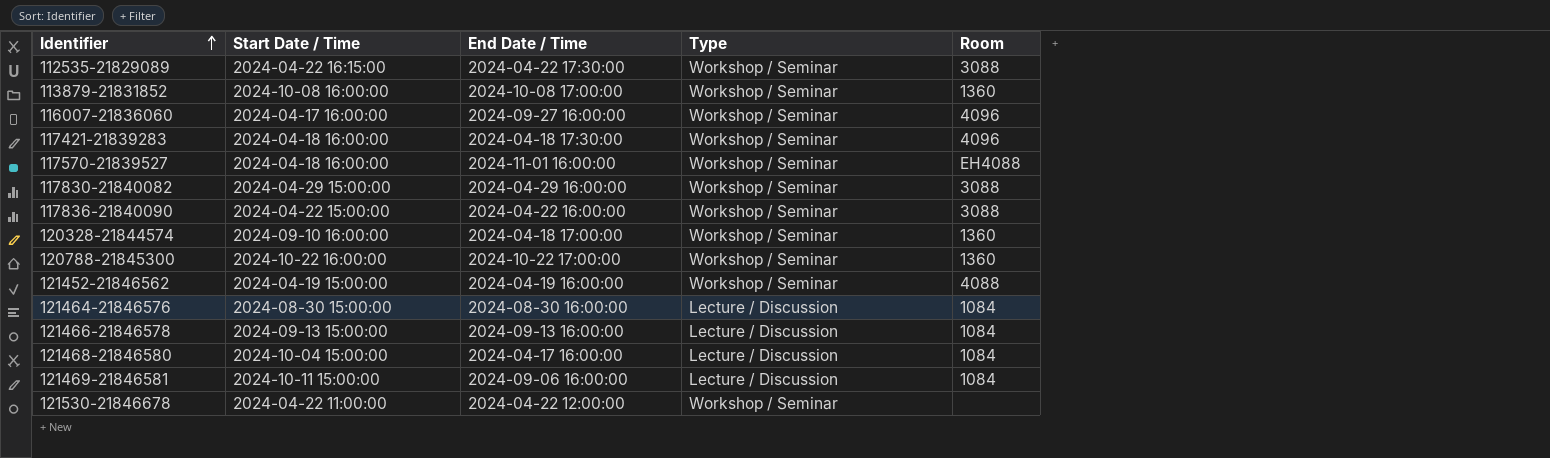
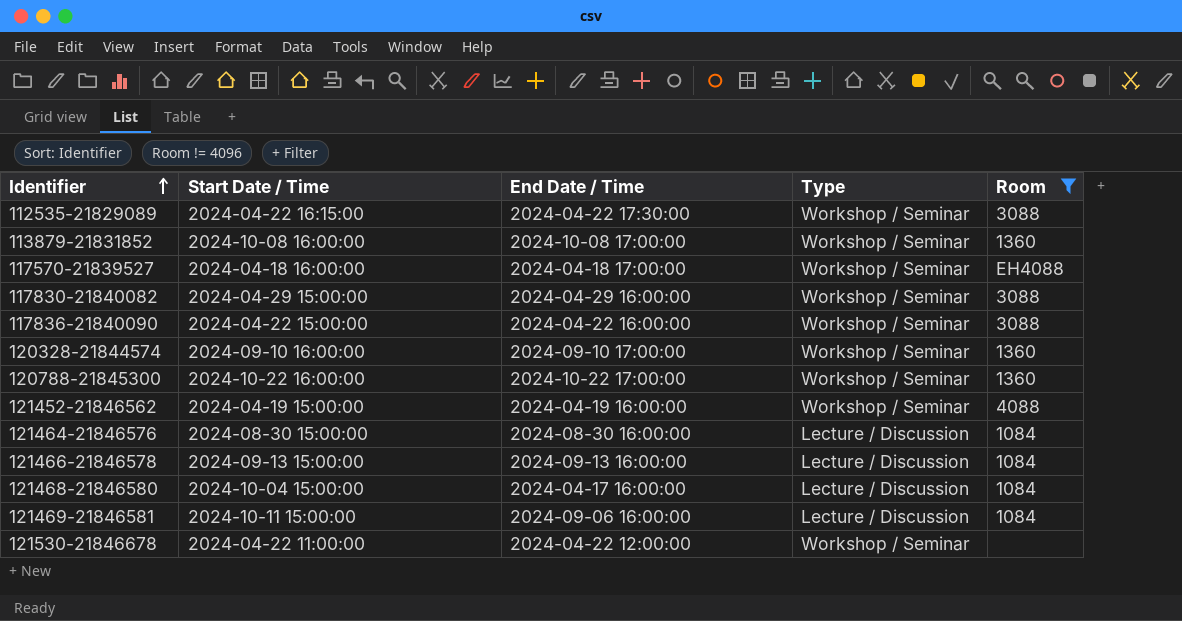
filter: none -> Room != 4096
117570-21839527 | End Date / Time: 2024-11-01 16:00:00 -> 2024-04-18 17:00:00
120328-21844574 | End Date / Time: 2024-04-18 17:00:00 -> 2024-09-10 17:00:00

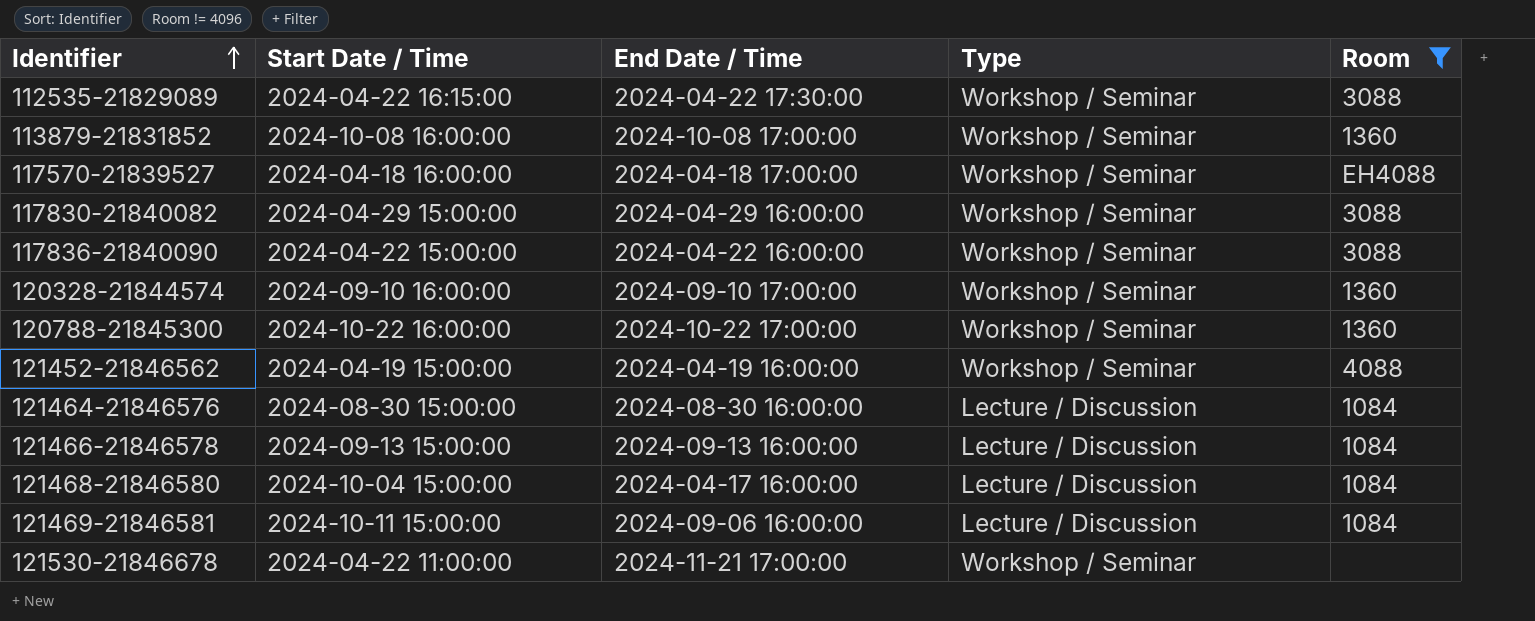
121530-21846678 | End Date / Time: 2024-04-22 12:00:00 -> 2024-11-21 17:00:00

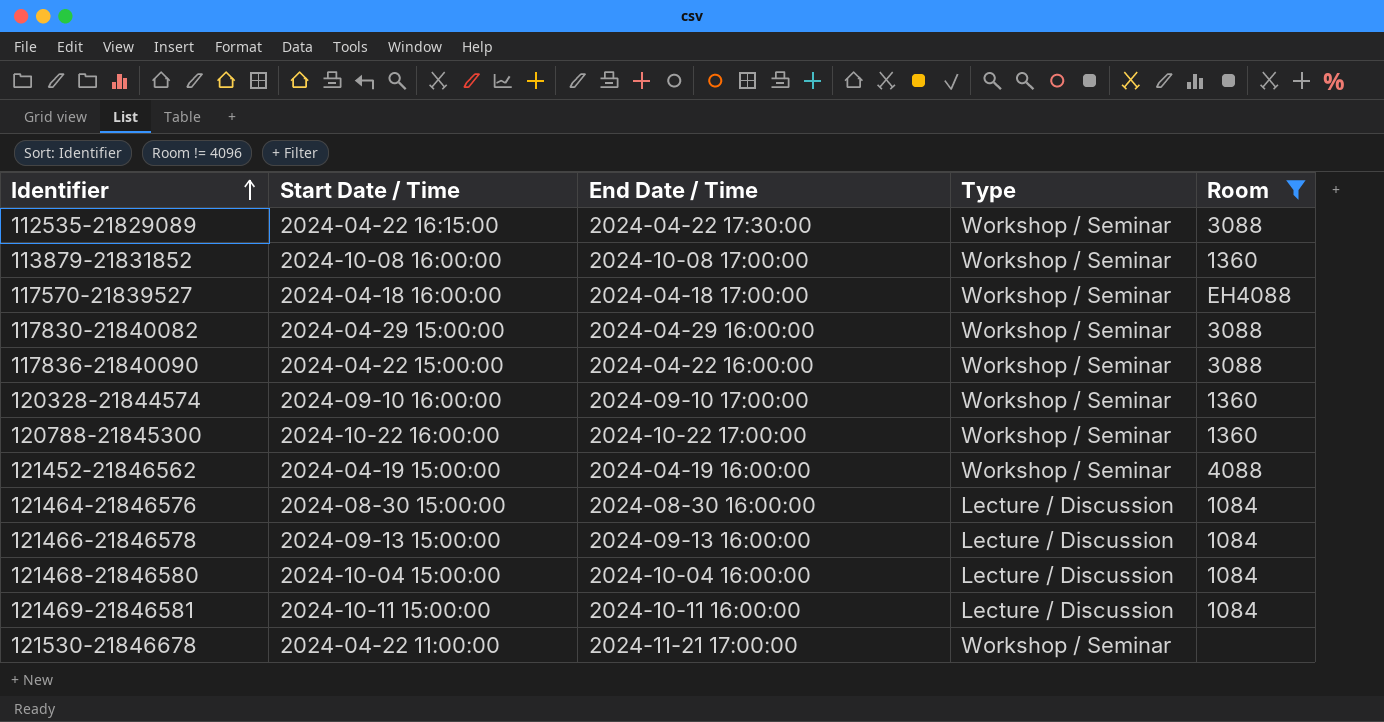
121468-21846580 | End Date / Time: 2024-04-17 16:00:00 -> 2024-10-04 16:00:00
121469-21846581 | End Date / Time: 2024-09-06 16:00:00 -> 2024-10-11 16:00:00

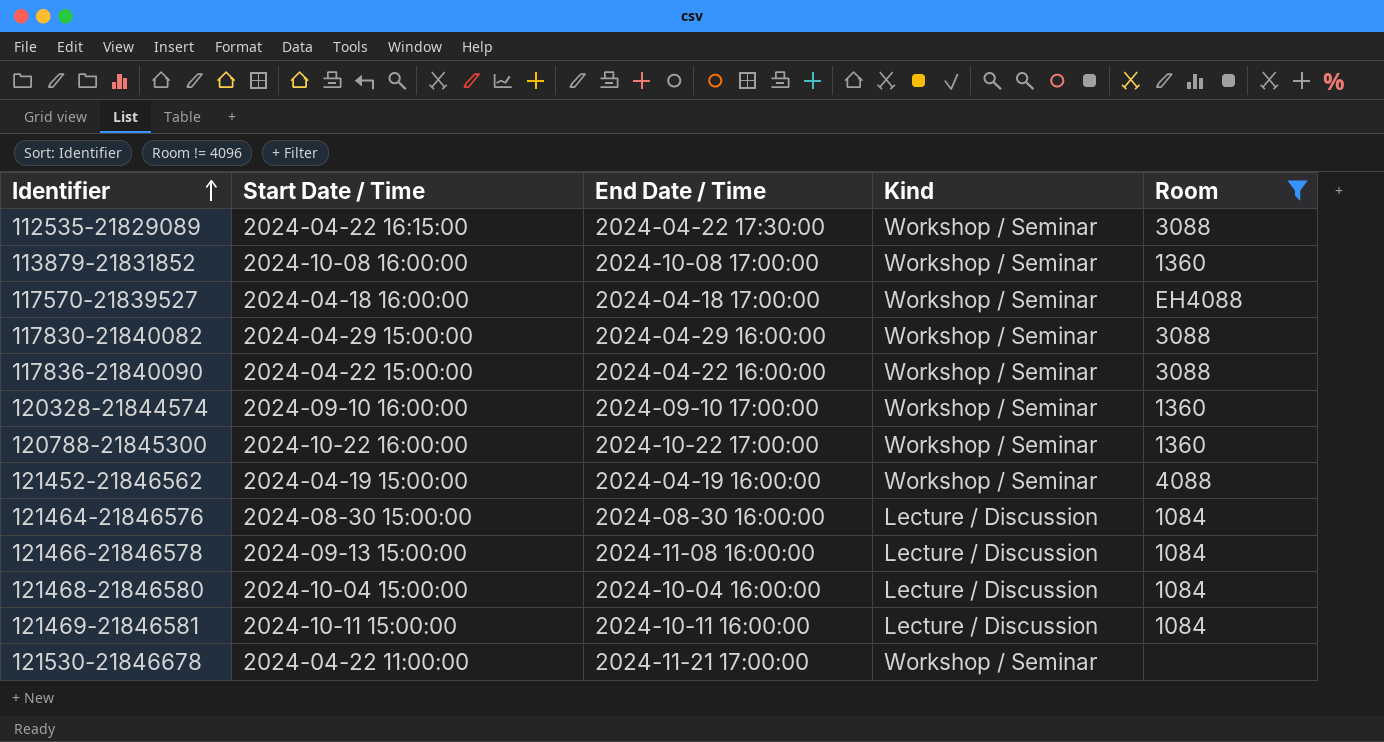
column name: Type -> Kind
121466-21846578 | End Date / Time: 2024-09-13 16:00:00 -> 2024-11-08 16:00:00

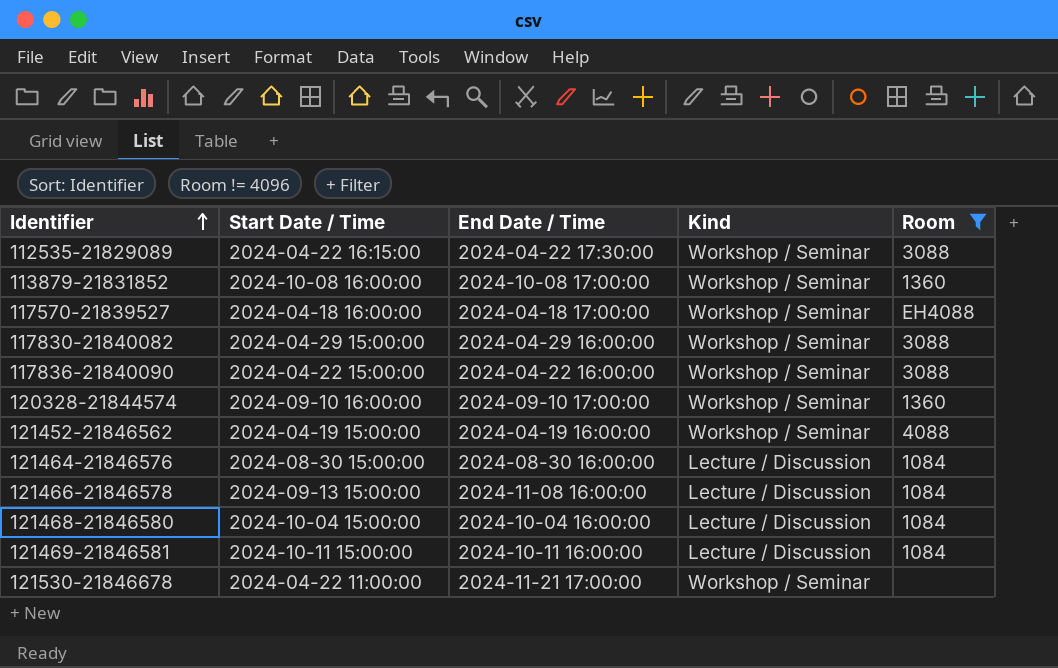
row 120788-21845300: 2024-10-22 16:00:00 | 2024-10-22 17:00:00 | Workshop / Seminar | 1360 -> none

